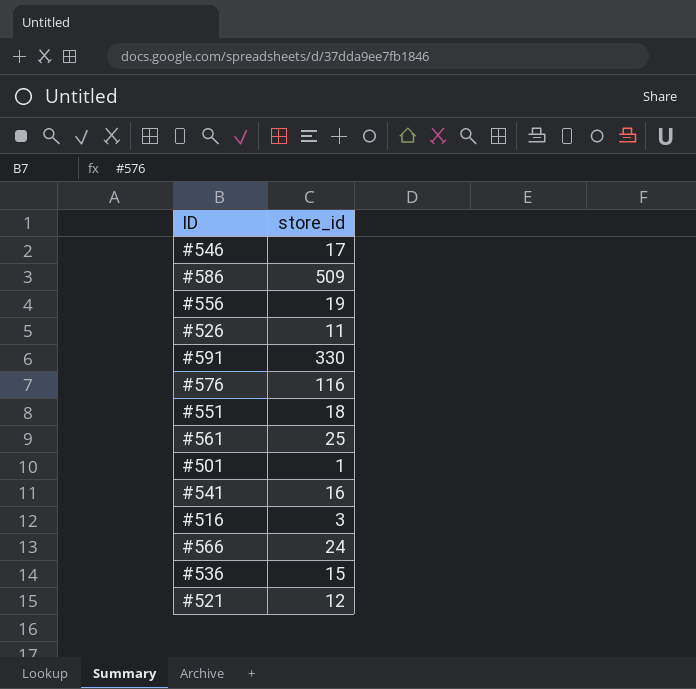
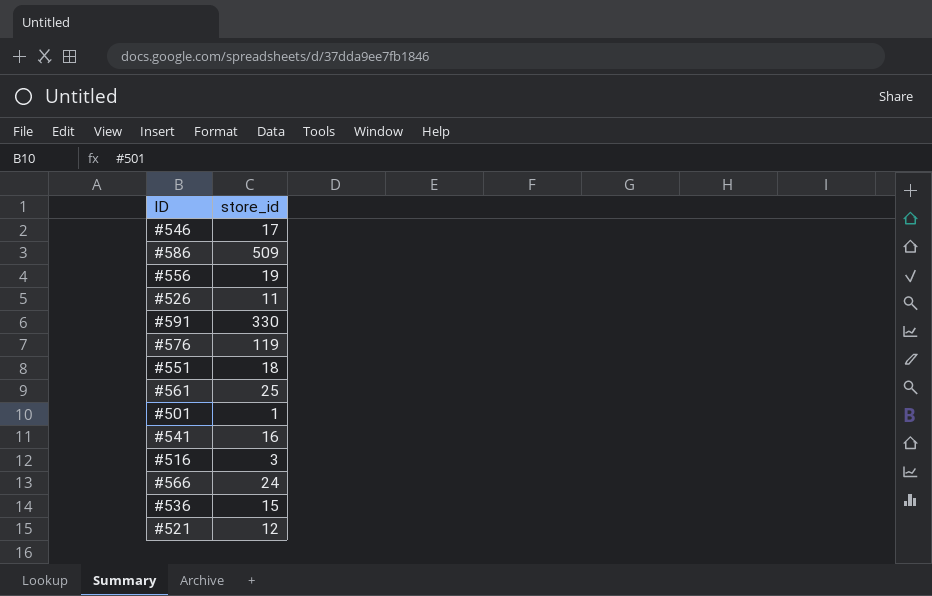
#576 | store_id: 116 -> 119

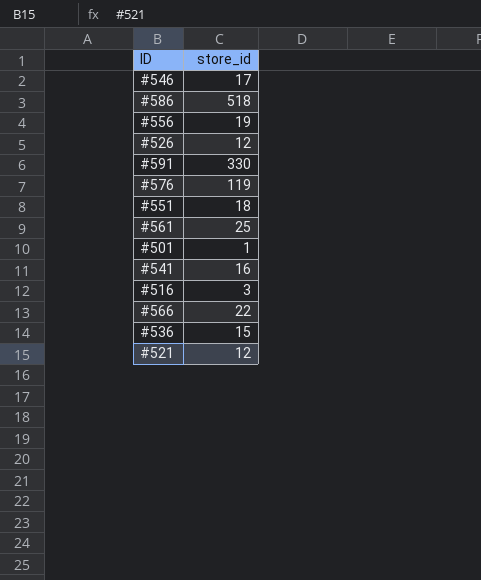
#586 | store_id: 509 -> 518
#526 | store_id: 11 -> 12
#566 | store_id: 24 -> 22

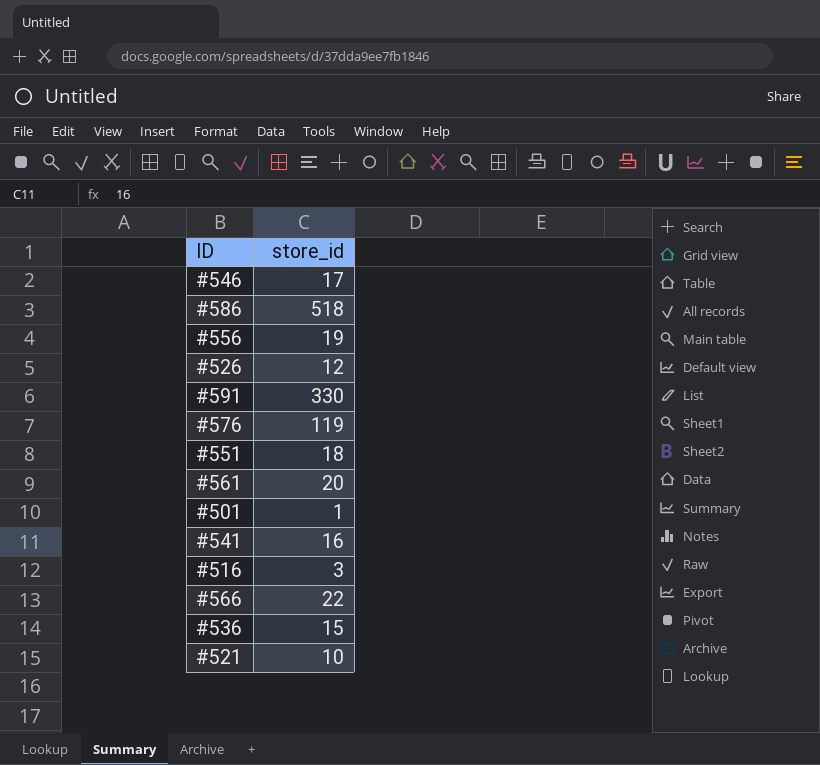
#561 | store_id: 25 -> 20
#521 | store_id: 12 -> 10

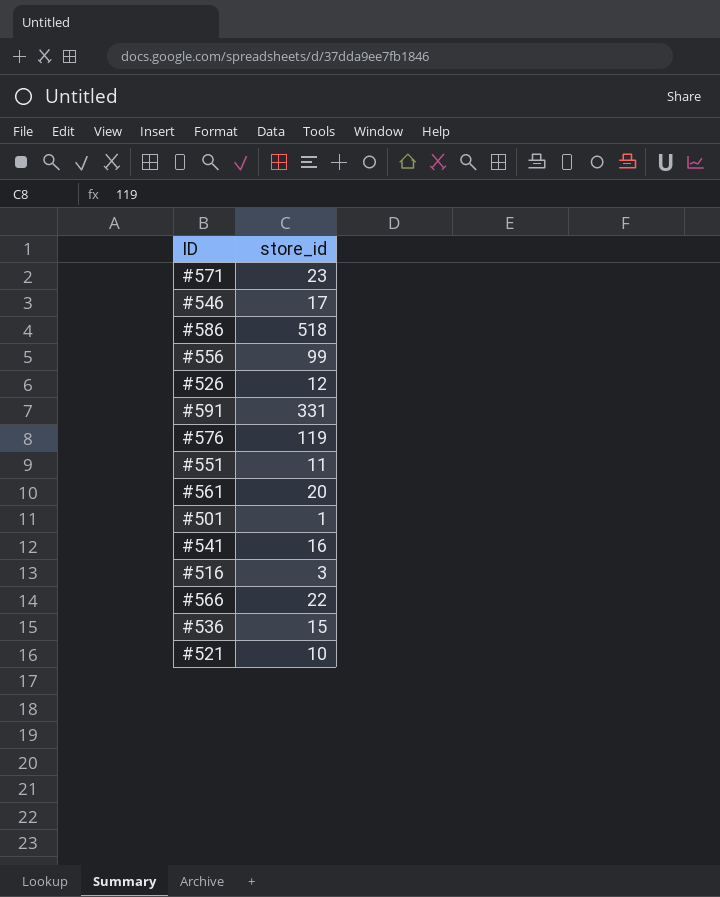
row #571: none -> 23
#556 | store_id: 19 -> 99
#591 | store_id: 330 -> 331
#551 | store_id: 18 -> 11

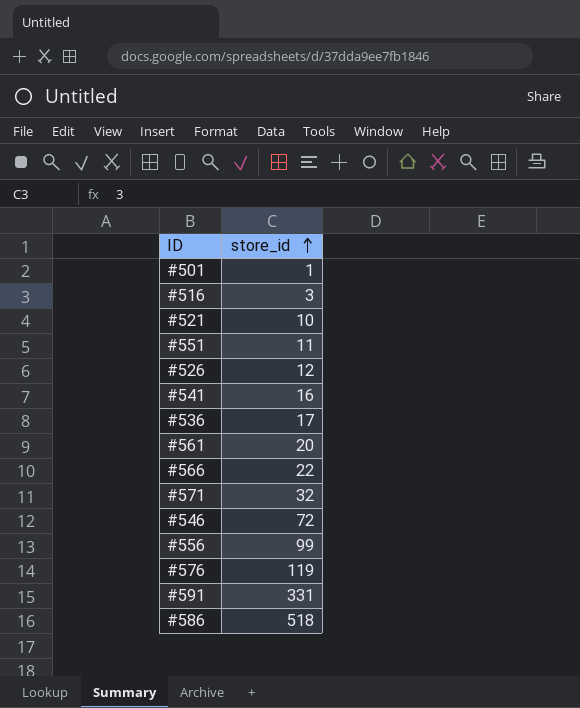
row order: none -> store_id ascending
#536 | store_id: 15 -> 17
#571 | store_id: 23 -> 32
#546 | store_id: 17 -> 72

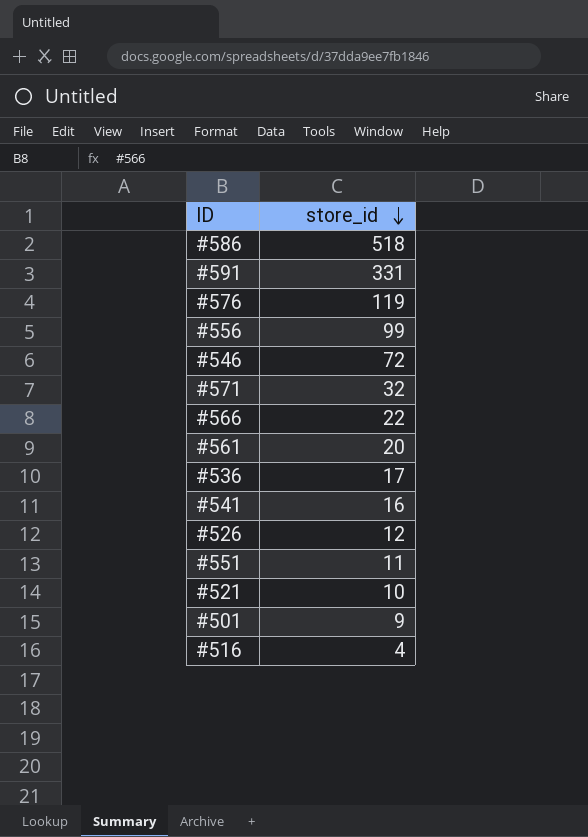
row order: store_id ascending -> store_id descending
#501 | store_id: 1 -> 9
#516 | store_id: 3 -> 4

